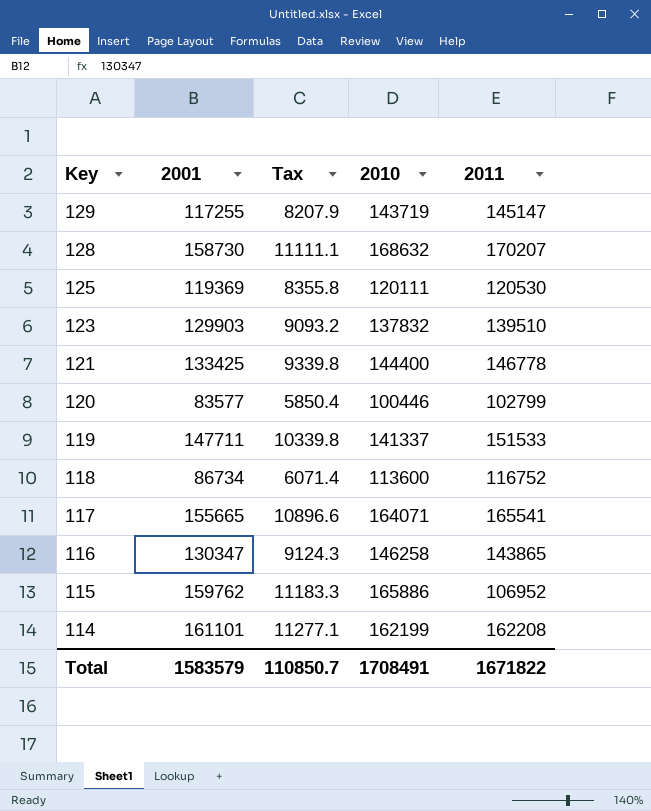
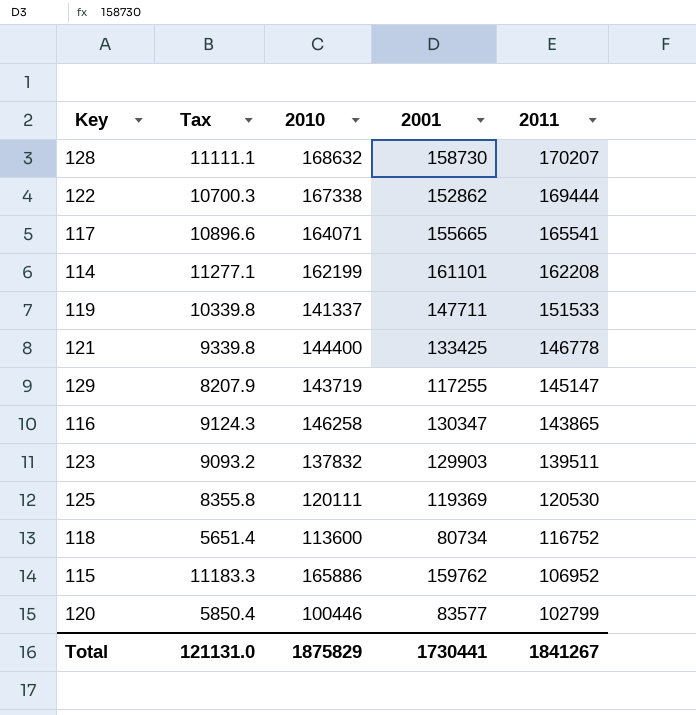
row order: Key descending -> 2011 descending
column 2001 | position: 2 -> 4
row 122: none -> 10700.3 | 167338 | 152862 | 169444
123 | 2011: 139510 -> 139511
118 | Tax: 6071.4 -> 5651.4
118 | 2001: 86734 -> 80734
Total | Tax: 110850.7 -> 121131.0
Total | 2010: 1708491 -> 1875829
Total | 2001: 1583579 -> 1730441
Total | 2011: 1671822 -> 1841267

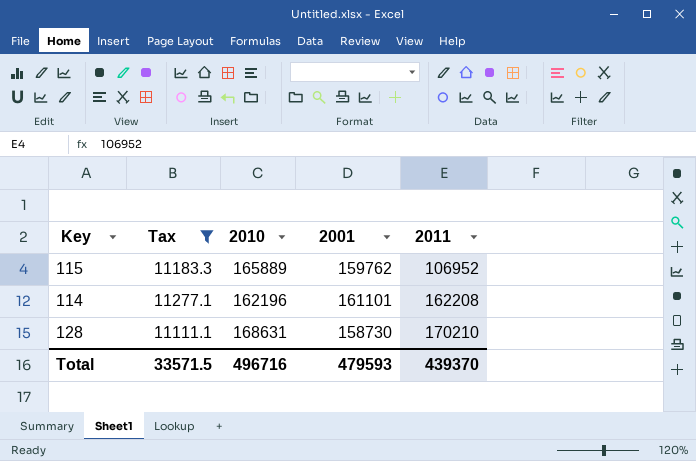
filter: none -> Tax >= 11111.1
row order: 2011 descending -> 2011 ascending
115 | 2010: 165886 -> 165889
114 | 2010: 162199 -> 162196
128 | 2010: 168632 -> 168631
128 | 2011: 170207 -> 170210
Total | Tax: 121131.0 -> 33571.5
Total | 2010: 1875829 -> 496716
Total | 2001: 1730441 -> 479593
Total | 2011: 1841267 -> 439370

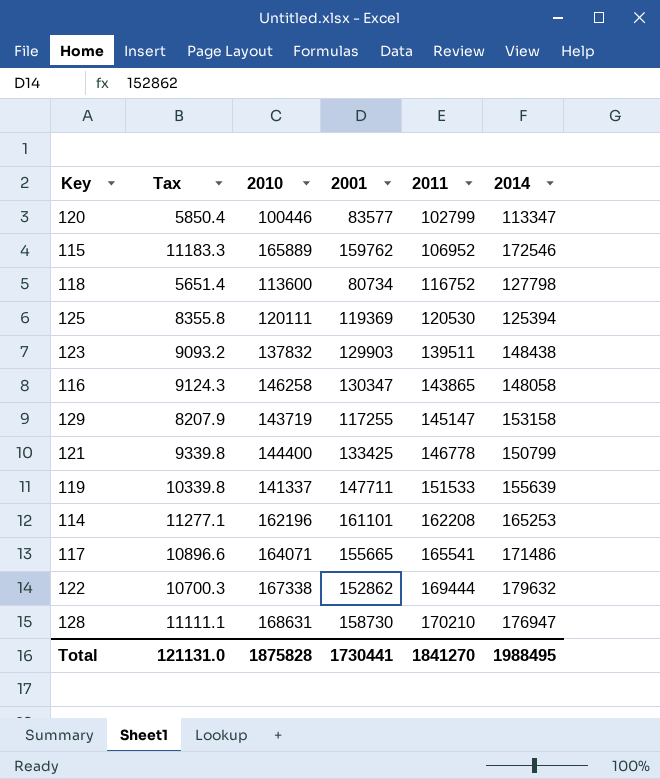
filter: Tax >= 11111.1 -> none
column 2014 | position: none -> 6
Total | Tax: 33571.5 -> 121131.0
Total | 2010: 496716 -> 1875828
Total | 2001: 479593 -> 1730441
Total | 2011: 439370 -> 1841270

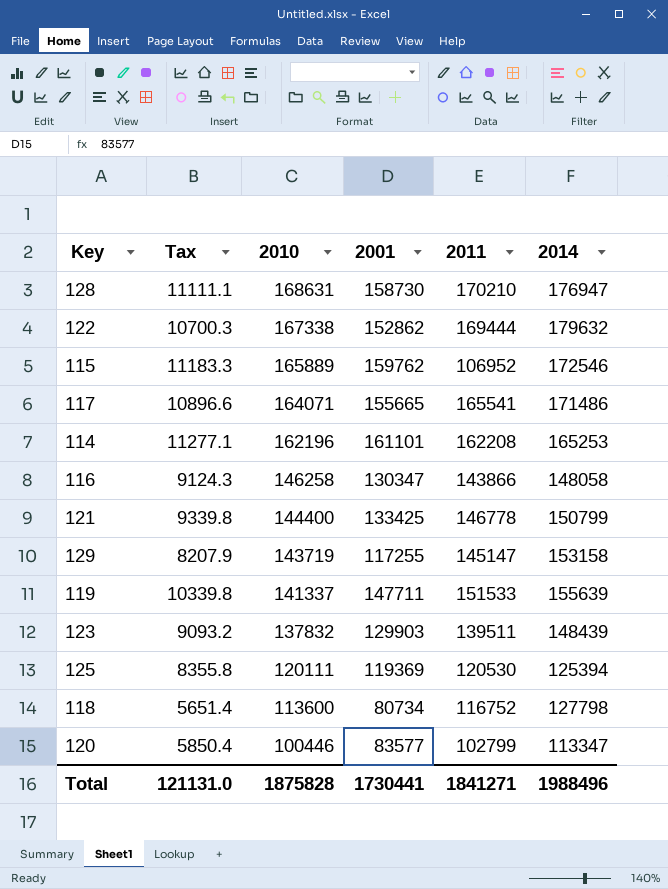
row order: 2011 ascending -> 2010 descending
116 | 2011: 143865 -> 143866
123 | 2014: 148438 -> 148439
Total | 2011: 1841270 -> 1841271
Total | 2014: 1988495 -> 1988496

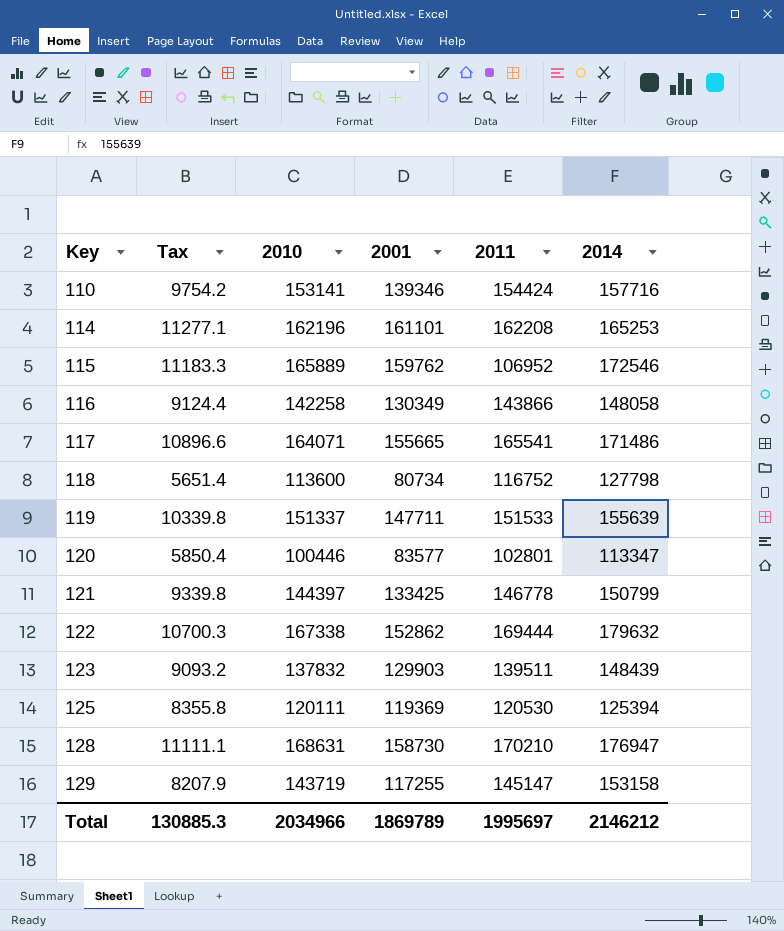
row order: 2010 descending -> Key ascending
row 110: none -> 9754.2 | 153141 | 139346 | 154424 | 157716
116 | Tax: 9124.3 -> 9124.4
116 | 2010: 146258 -> 142258
116 | 2001: 130347 -> 130349
119 | 2010: 141337 -> 151337
120 | 2011: 102799 -> 102801
121 | 2010: 144400 -> 144397
Total | Tax: 121131.0 -> 130885.3
Total | 2010: 1875828 -> 2034966
Total | 2001: 1730441 -> 1869789
Total | 2011: 1841271 -> 1995697
Total | 2014: 1988496 -> 2146212

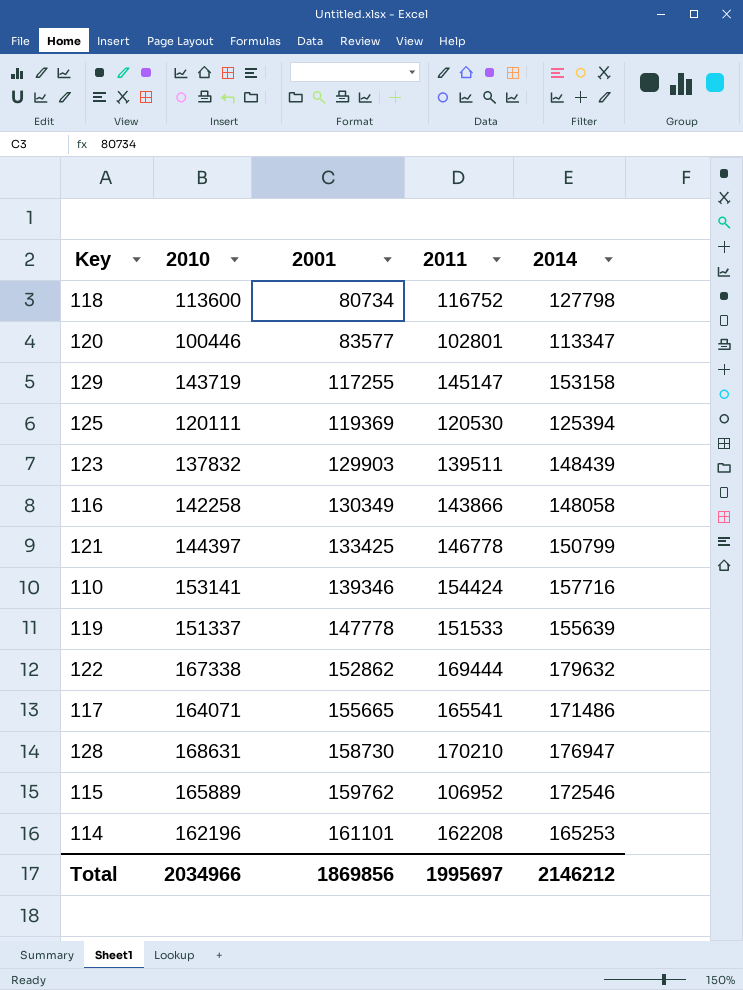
row order: Key ascending -> 2001 ascending
column Tax | formula: [2001] * 0.07 -> none
119 | 2001: 147711 -> 147778
Total | 2001: 1869789 -> 1869856

